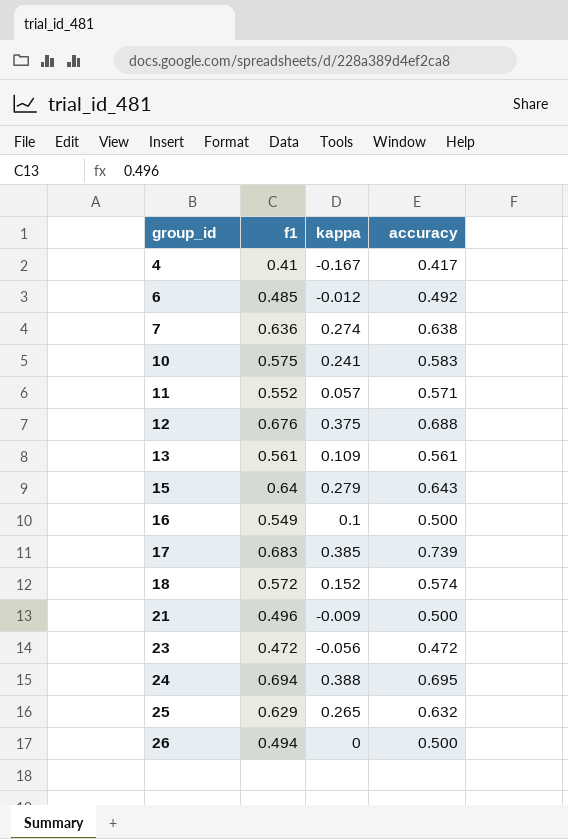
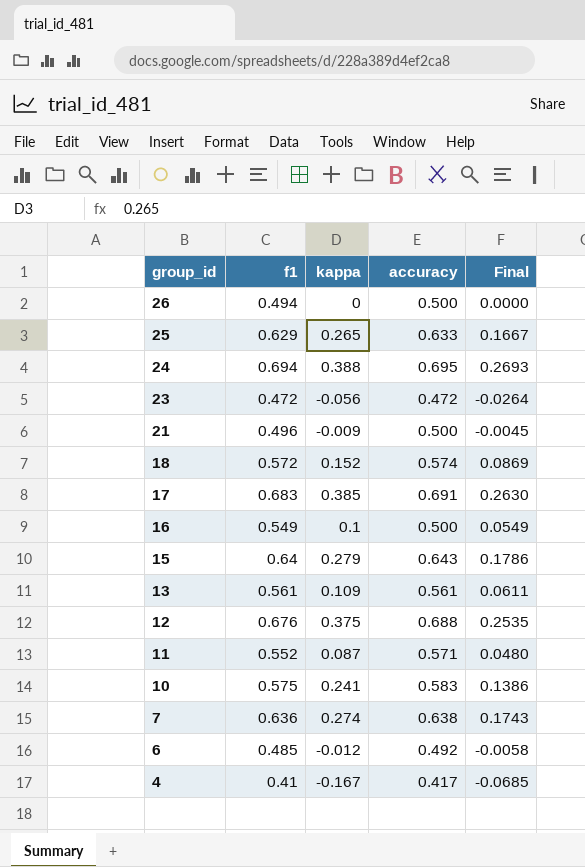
row order: group_id ascending -> group_id descending
column Final | formula: none -> [f1] * [kappa]
25 | accuracy: 0.632 -> 0.633
17 | accuracy: 0.739 -> 0.691
11 | kappa: 0.057 -> 0.087

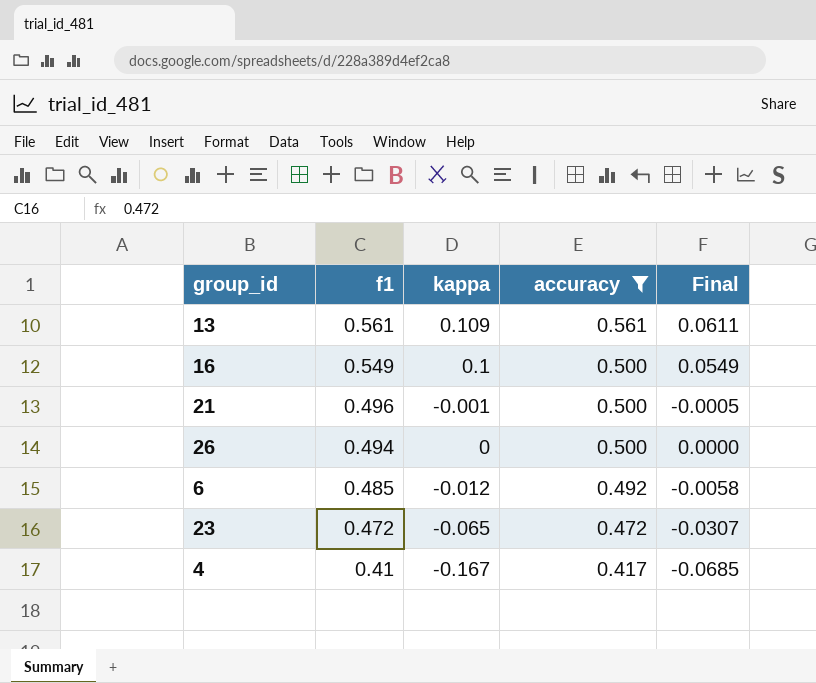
filter: none -> accuracy <= 0.561
row order: group_id descending -> f1 descending
21 | kappa: -0.009 -> -0.001
21 | Final: -0.0045 -> -0.0005
23 | kappa: -0.056 -> -0.065
23 | Final: -0.0264 -> -0.0307

